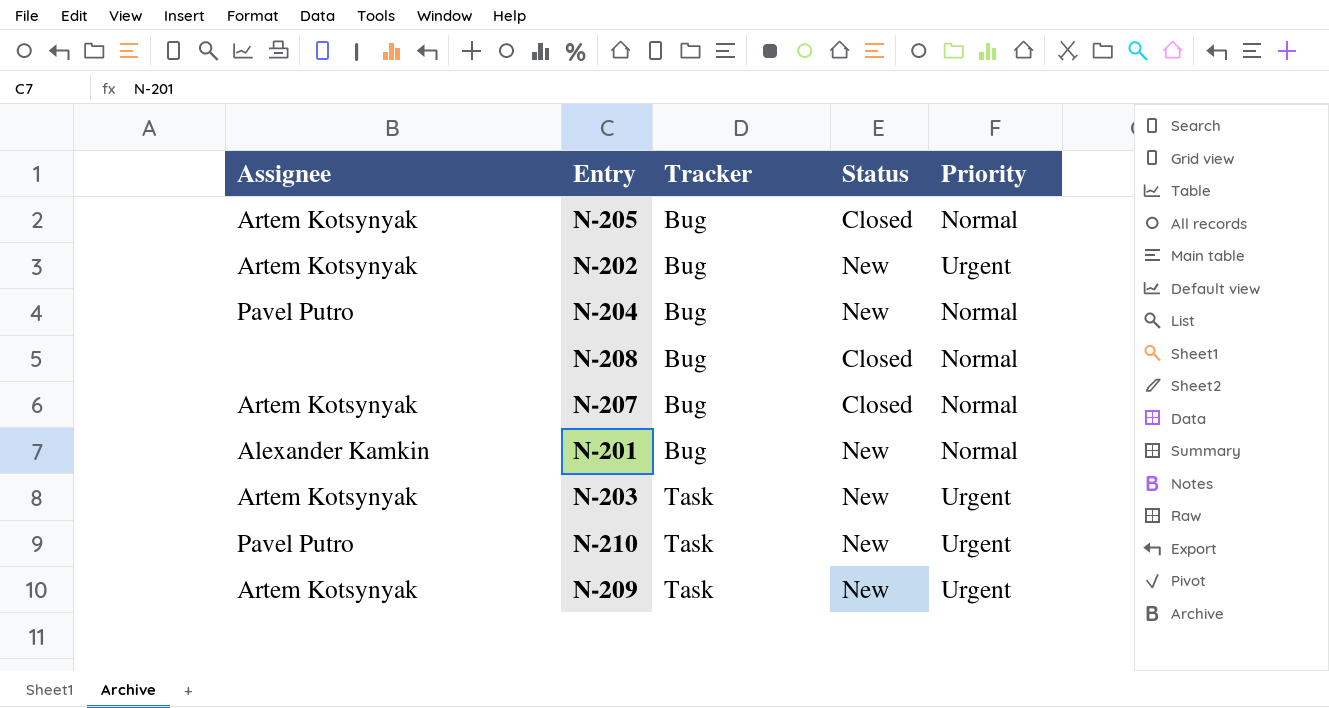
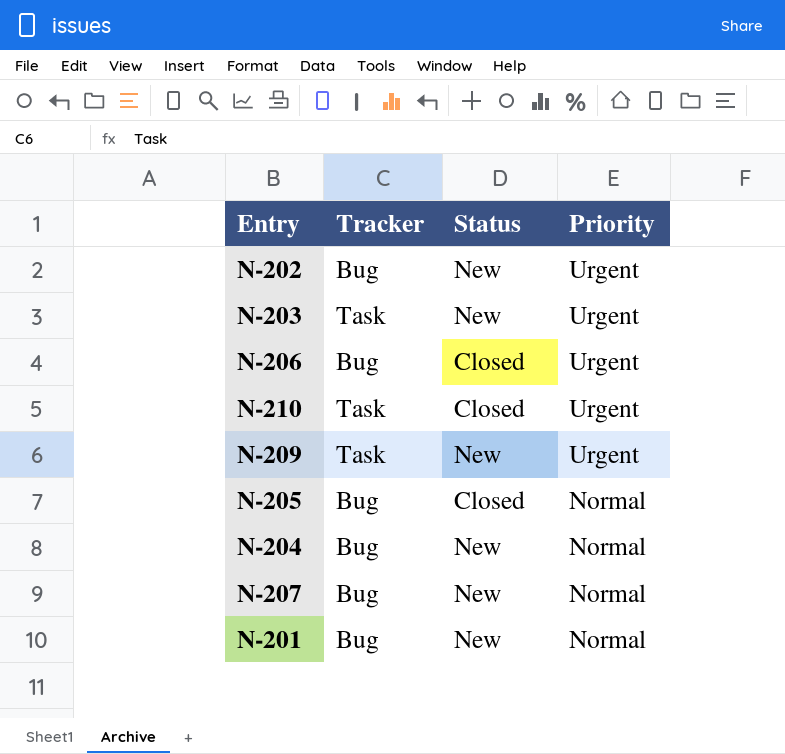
row order: Tracker ascending -> Priority descending
column Assignee | position: 1 -> none
row N-208: none | Bug | Closed | Normal -> none
row N-206: none -> Bug | Closed | Urgent
N-210 | Status: New -> Closed
N-207 | Status: Closed -> New

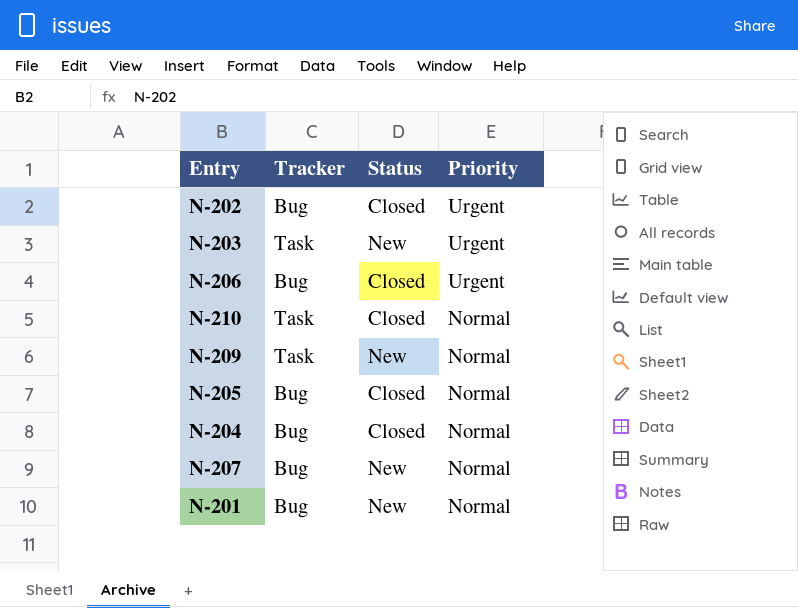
N-202 | Status: New -> Closed
N-210 | Priority: Urgent -> Normal
N-209 | Priority: Urgent -> Normal
N-204 | Status: New -> Closed

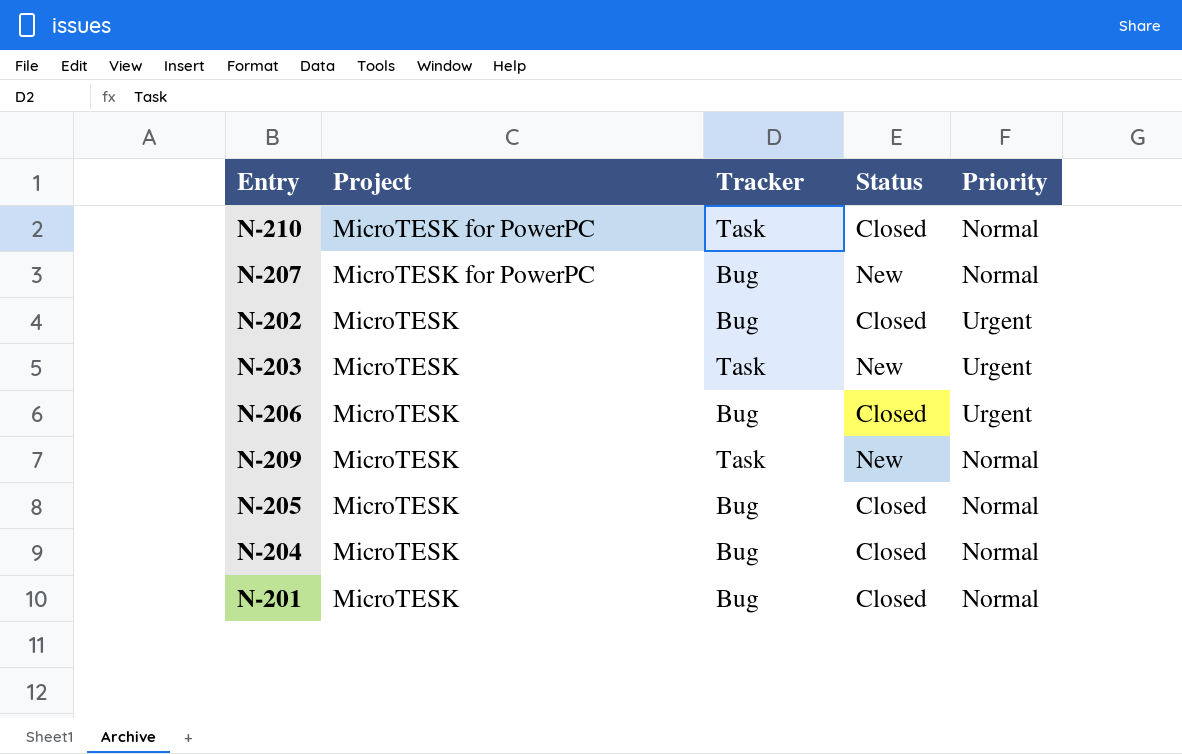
row order: Priority descending -> Project descending
column Project | position: none -> 2
N-201 | Status: New -> Closed

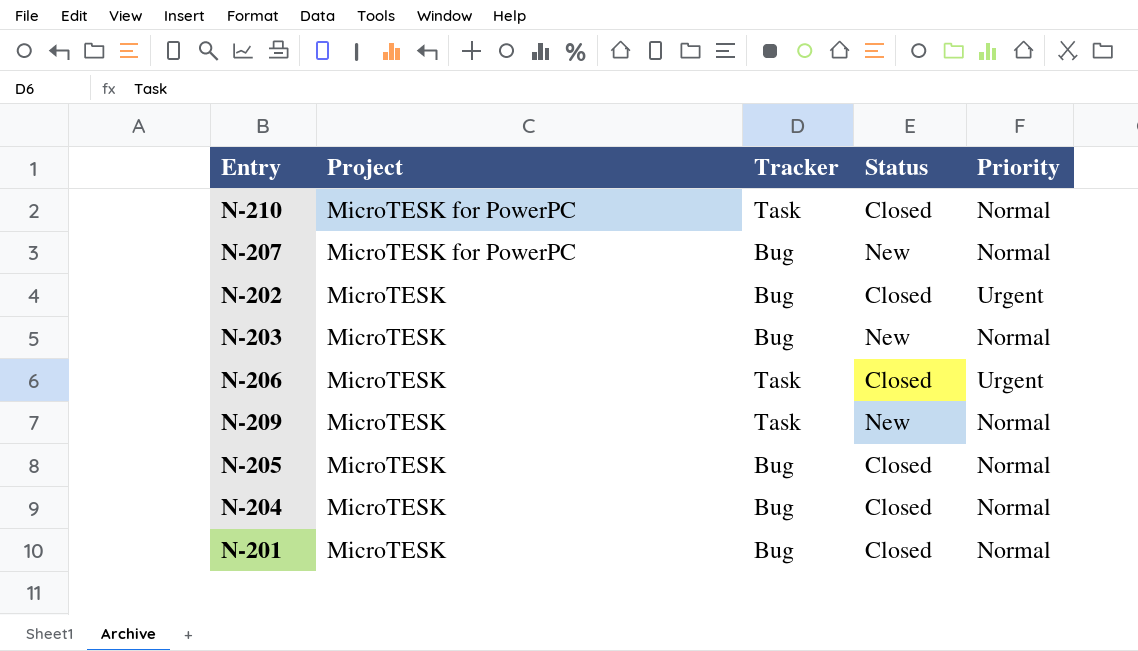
N-203 | Tracker: Task -> Bug
N-203 | Priority: Urgent -> Normal
N-206 | Tracker: Bug -> Task

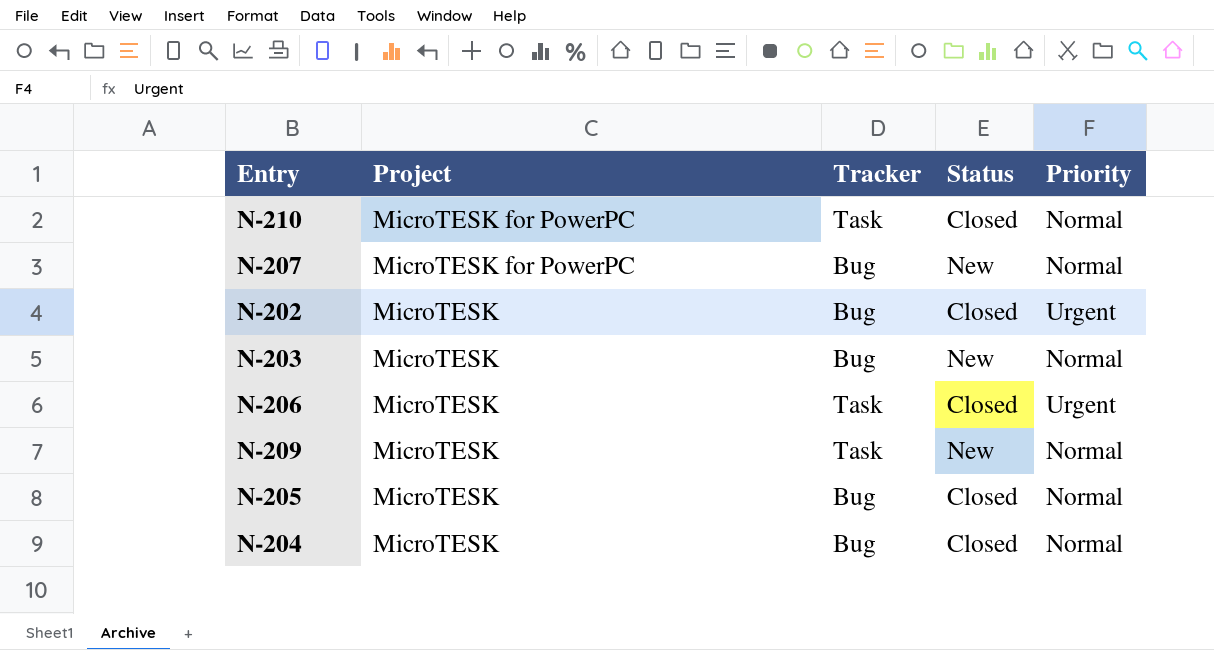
row N-201: MicroTESK | Bug | Closed | Normal -> none

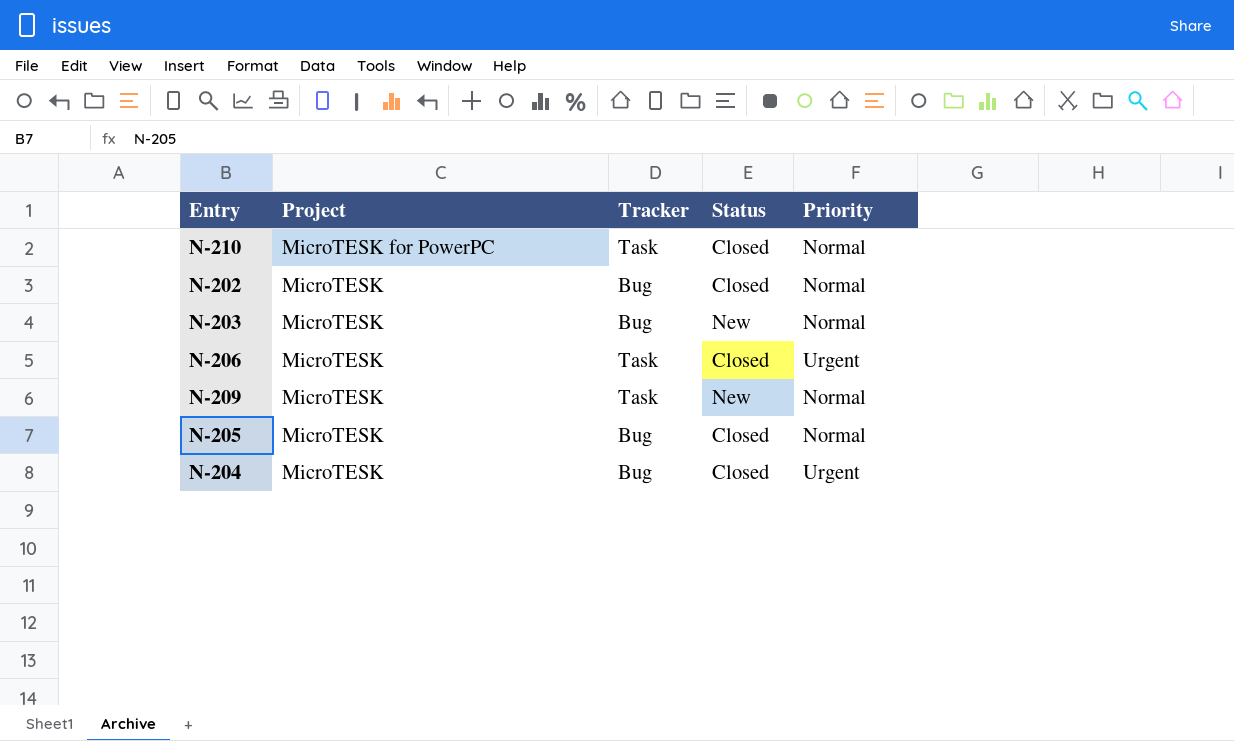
row N-207: MicroTESK for PowerPC | Bug | New | Normal -> none
N-202 | Priority: Urgent -> Normal
N-204 | Priority: Normal -> Urgent

